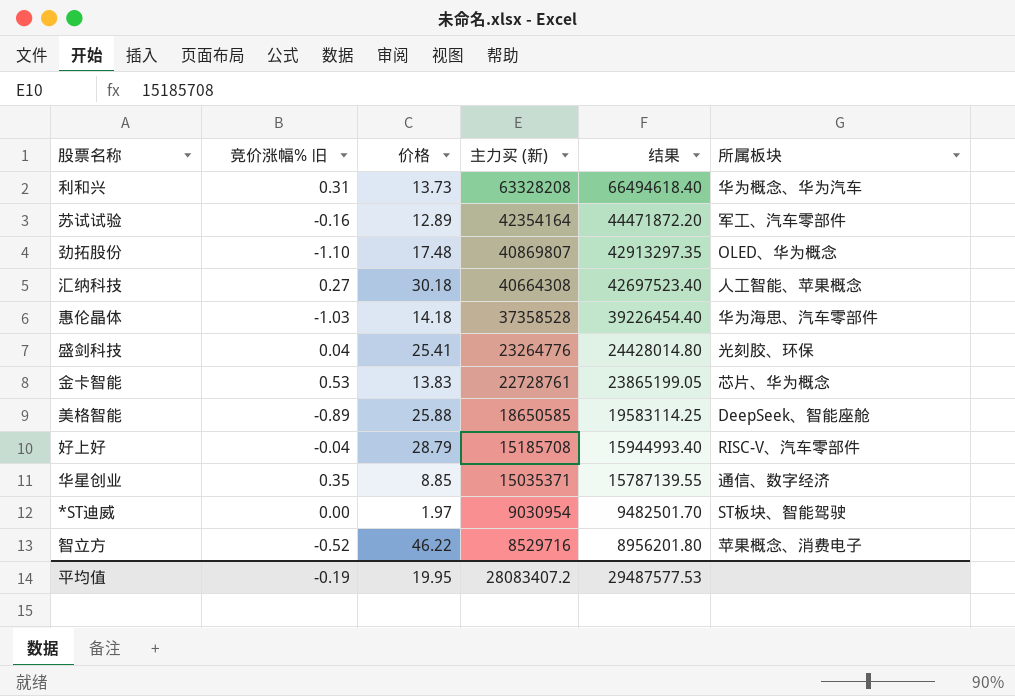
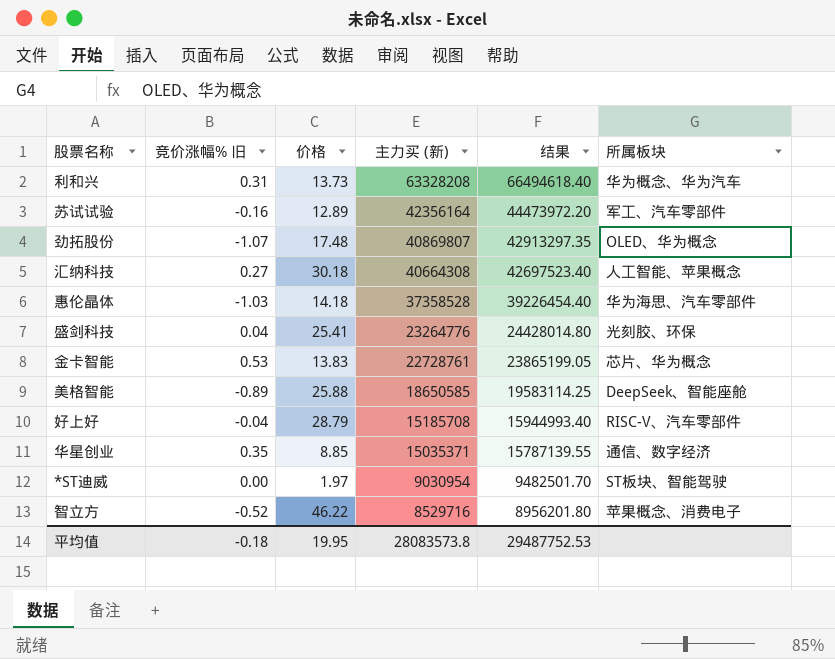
苏试试验 | 主力买 (新): 42354164 -> 42356164
苏试试验 | 结果: 44471872.20 -> 44473972.20
劲拓股份 | 竞价涨幅% 旧: -1.10 -> -1.07
平均值 | 竞价涨幅% 旧: -0.19 -> -0.18
平均值 | 主力买 (新): 28083407.2 -> 28083573.8
平均值 | 结果: 29487577.53 -> 29487752.53

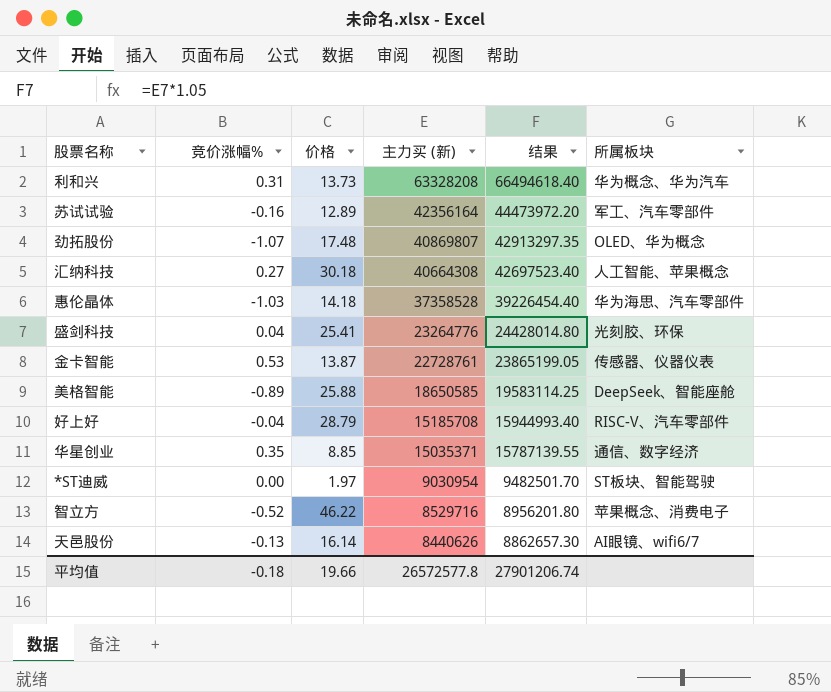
column name: 竞价涨幅% 旧 -> 竞价涨幅%
金卡智能 | 价格: 13.83 -> 13.87
金卡智能 | 所属板块: 芯片、华为概念 -> 传感器、仪器仪表
row 天邑股份: none -> -0.13 | 16.14 | 8440626 | 8862657.30 | AI眼镜、wifi6/7
平均值 | 价格: 19.95 -> 19.66
平均值 | 主力买 (新): 28083573.8 -> 26572577.8
平均值 | 结果: 29487752.53 -> 27901206.74

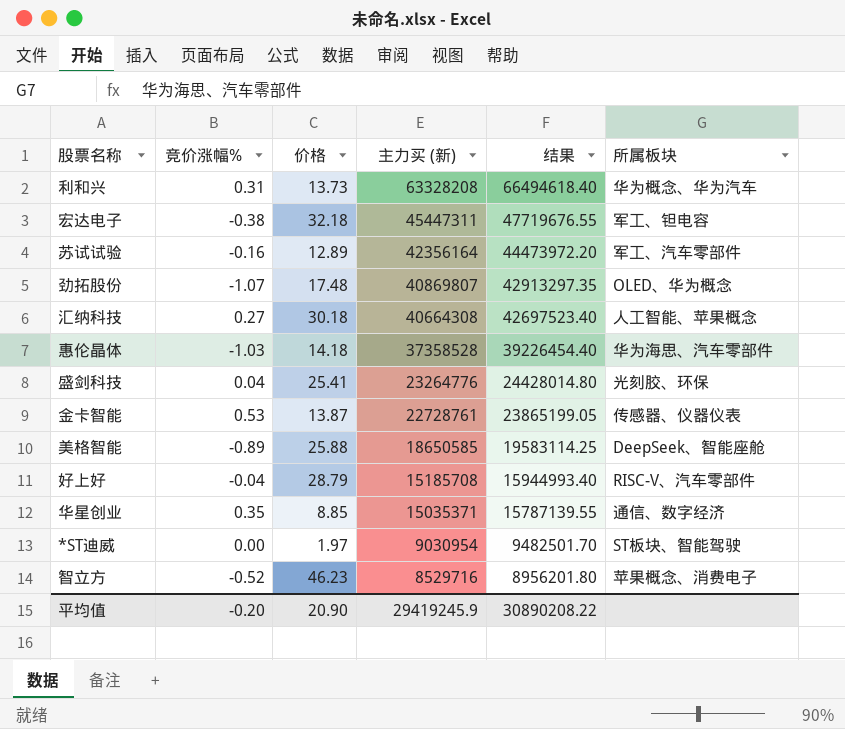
row 天邑股份: -0.13 | 16.14 | 8440626 | 8862657.30 | AI眼镜、wifi6/7 -> none
row 宏达电子: none -> -0.38 | 32.18 | 45447311 | 47719676.55 | 军工、钽电容
智立方 | 价格: 46.22 -> 46.23
平均值 | 竞价涨幅%: -0.18 -> -0.20
平均值 | 价格: 19.66 -> 20.90
平均值 | 主力买 (新): 26572577.8 -> 29419245.9
平均值 | 结果: 27901206.74 -> 30890208.22

